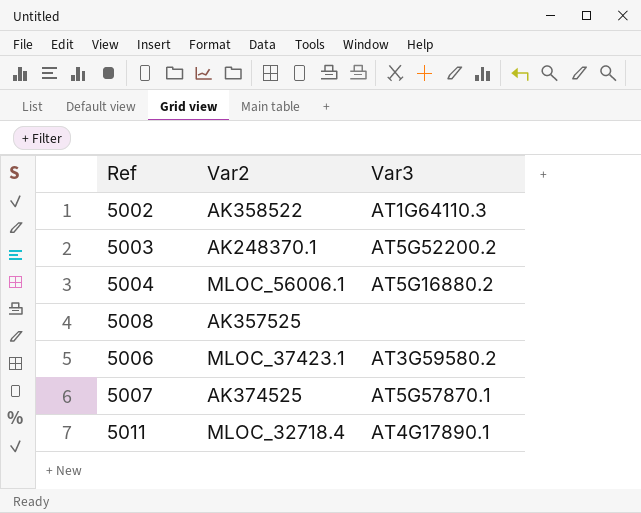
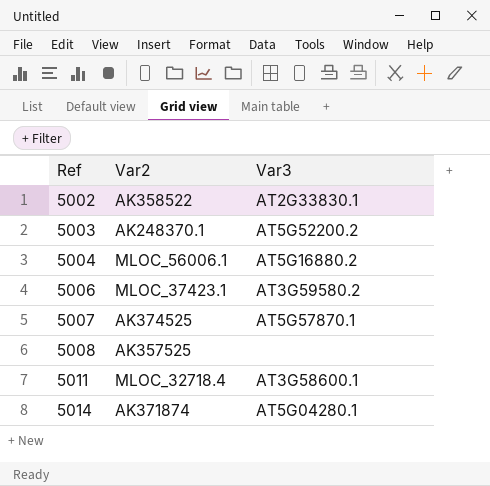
row order: none -> Ref ascending
5002 | Var3: AT1G64110.3 -> AT2G33830.1
5011 | Var3: AT4G17890.1 -> AT3G58600.1
row 5014: none -> AK371874 | AT5G04280.1

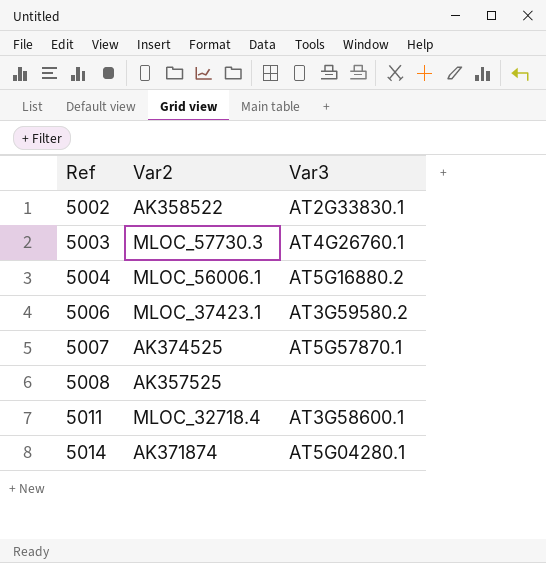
5003 | Var2: AK248370.1 -> MLOC_57730.3
5003 | Var3: AT5G52200.2 -> AT4G26760.1

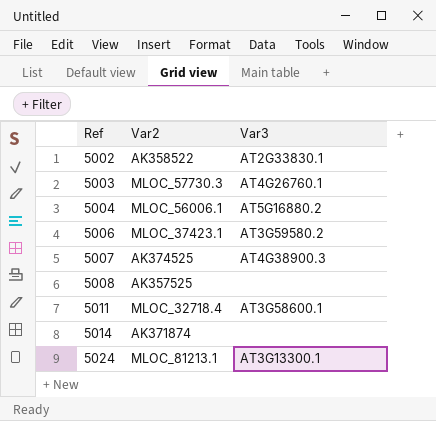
5007 | Var3: AT5G57870.1 -> AT4G38900.3
5014 | Var3: AT5G04280.1 -> none
row 5024: none -> MLOC_81213.1 | AT3G13300.1

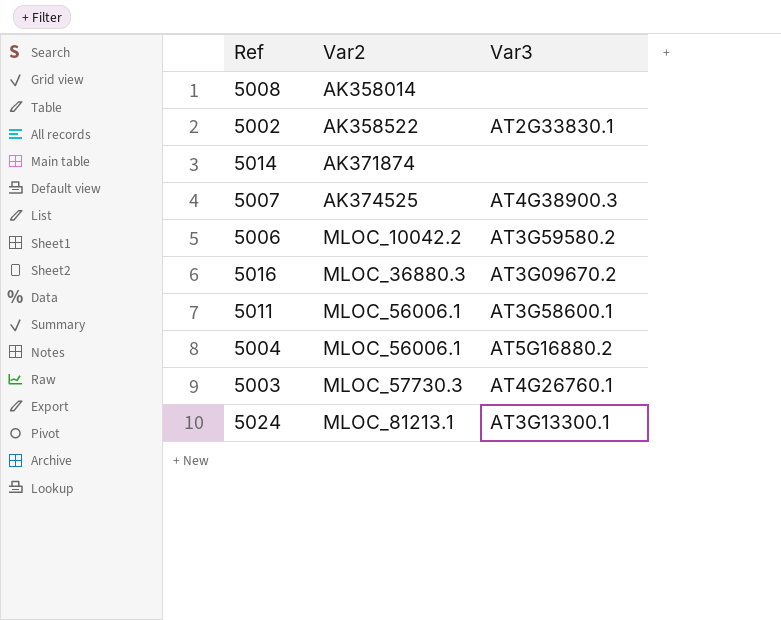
row order: Ref ascending -> Var2 ascending
5008 | Var2: AK357525 -> AK358014
5006 | Var2: MLOC_37423.1 -> MLOC_10042.2
row 5016: none -> MLOC_36880.3 | AT3G09670.2
5011 | Var2: MLOC_32718.4 -> MLOC_56006.1

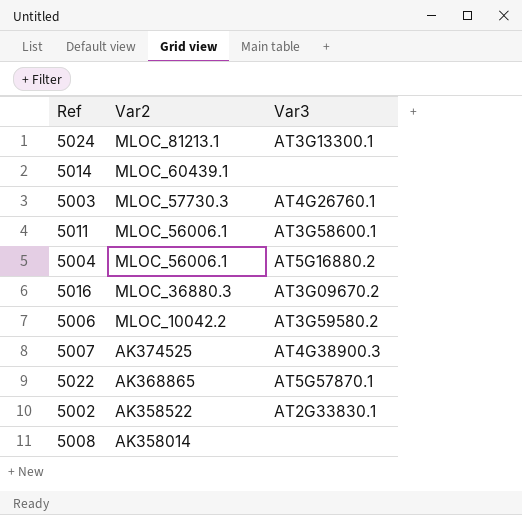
row order: Var2 ascending -> Var2 descending
5014 | Var2: AK371874 -> MLOC_60439.1
row 5022: none -> AK368865 | AT5G57870.1

